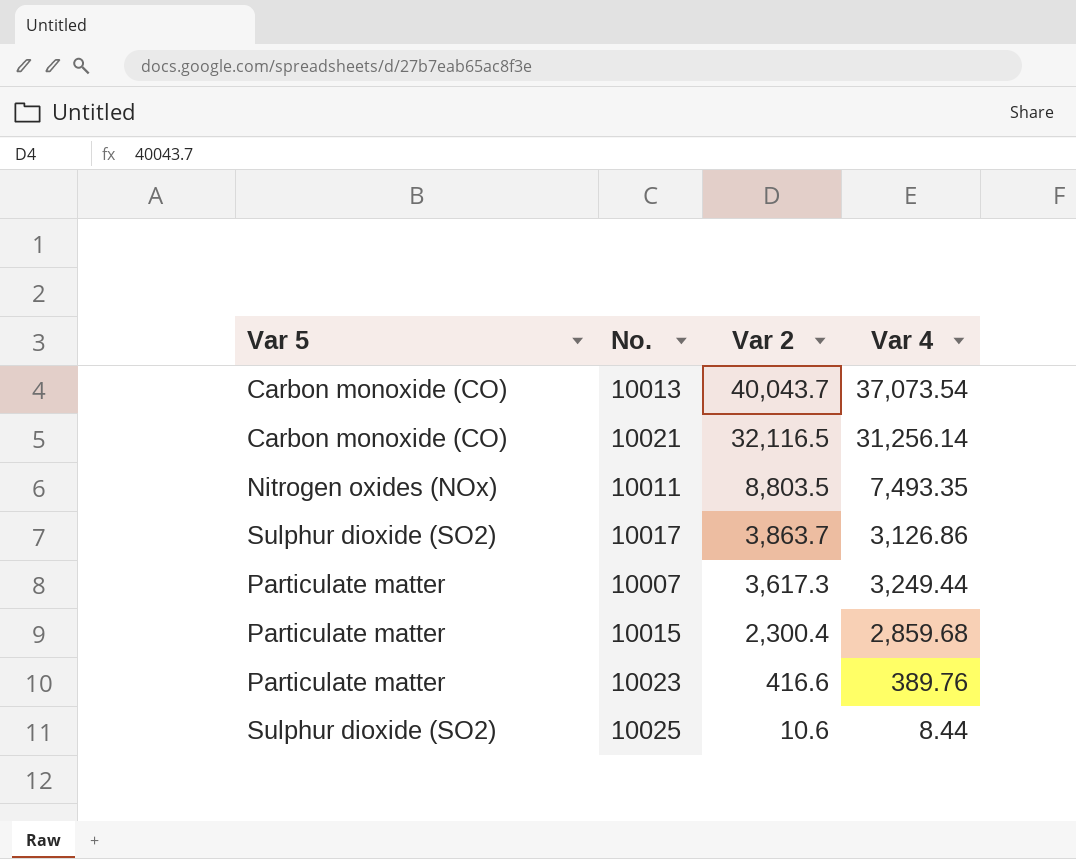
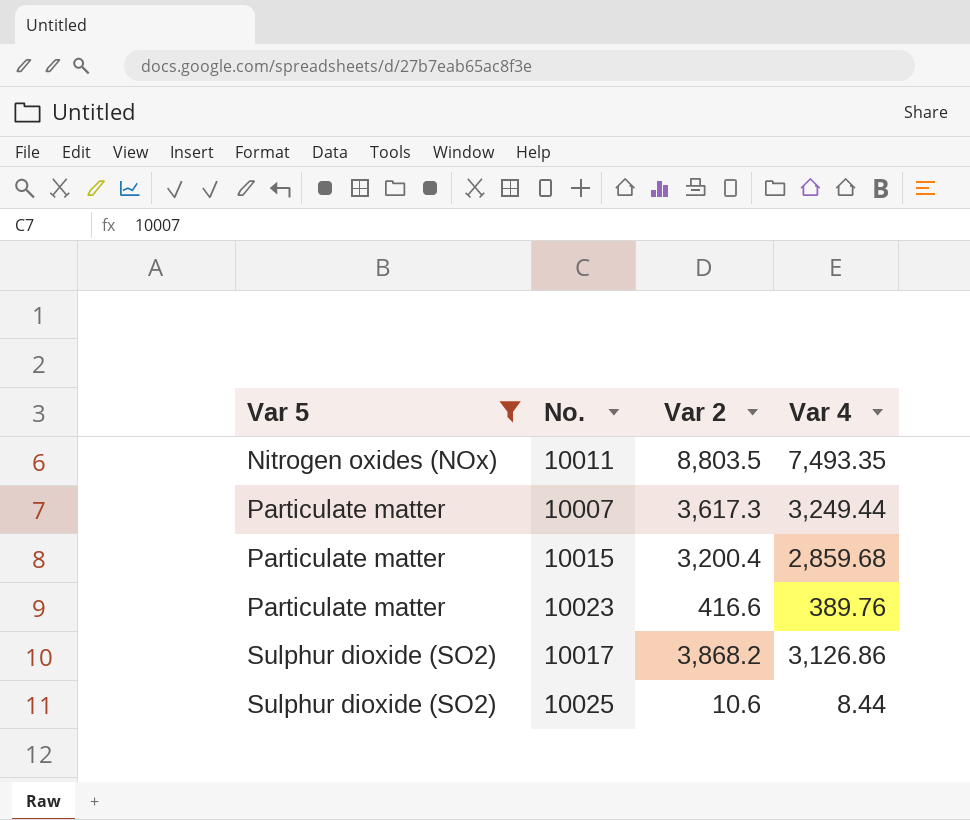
filter: none -> Var 5 != Carbon monoxide (CO)
row order: Var 2 descending -> Var 5 ascending
10015 | Var 2: 2,300.4 -> 3,200.4
10017 | Var 2: 3,863.7 -> 3,868.2

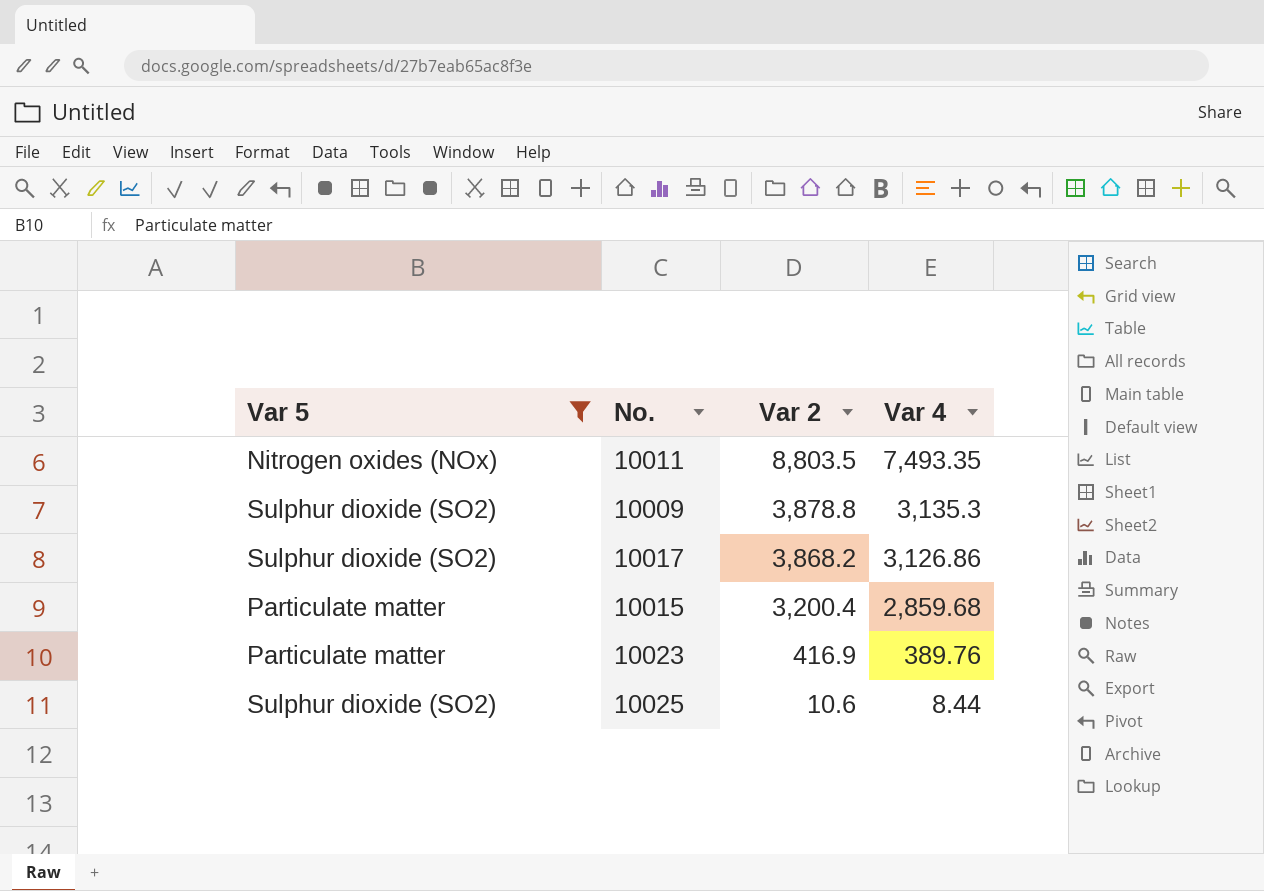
row order: Var 5 ascending -> Var 2 descending
row 10007: Particulate matter | 3,617.3 | 3,249.44 -> none
row 10009: none -> Sulphur dioxide (SO2) | 3,878.8 | 3,135.3
10023 | Var 2: 416.6 -> 416.9

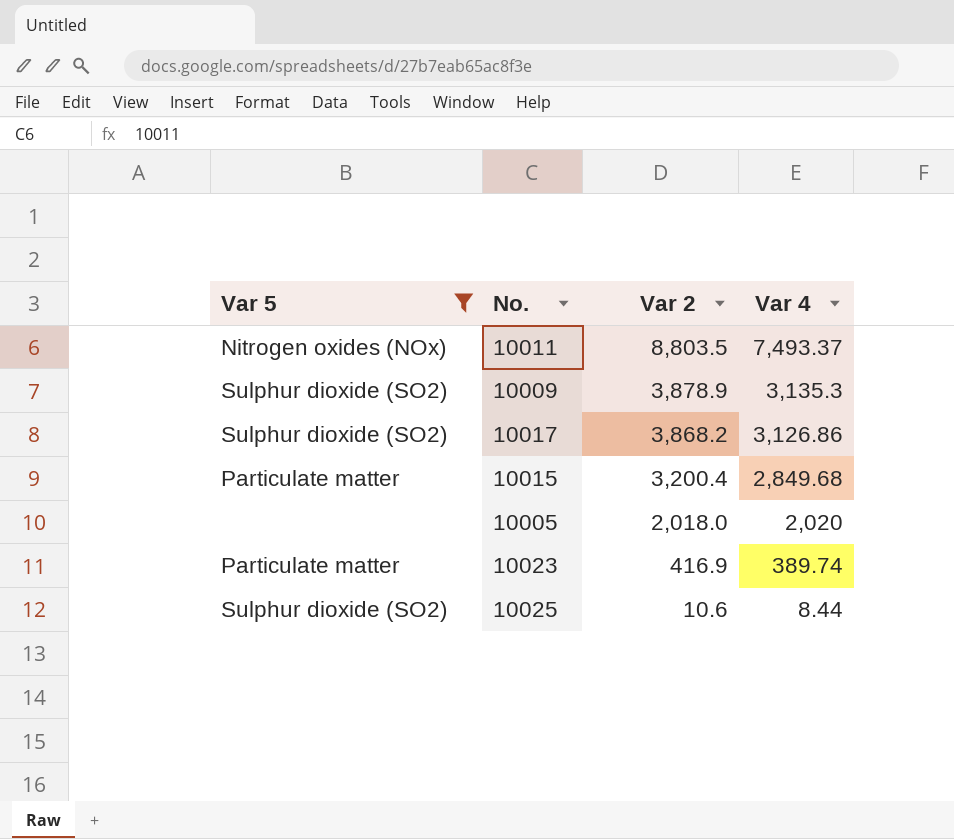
10011 | Var 4: 7,493.35 -> 7,493.37
10009 | Var 2: 3,878.8 -> 3,878.9
10015 | Var 4: 2,859.68 -> 2,849.68
row 10005: none -> none | 2,018.0 | 2,020
10023 | Var 4: 389.76 -> 389.74

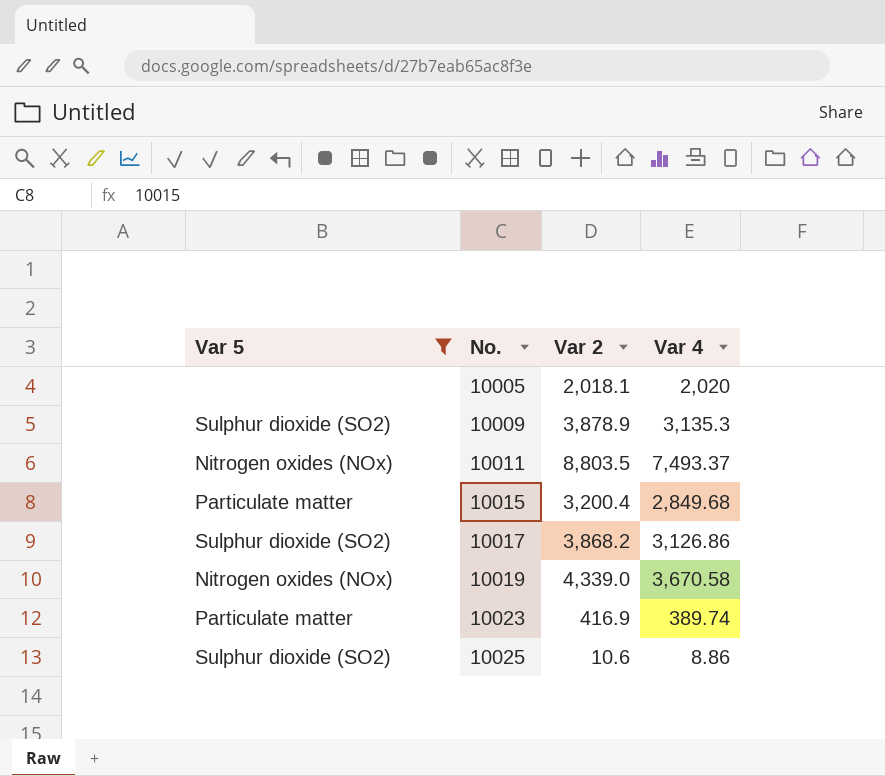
row order: Var 2 descending -> No. ascending
10005 | Var 2: 2,018.0 -> 2,018.1
row 10019: none -> Nitrogen oxides (NOx) | 4,339.0 | 3,670.58
10025 | Var 4: 8.44 -> 8.86

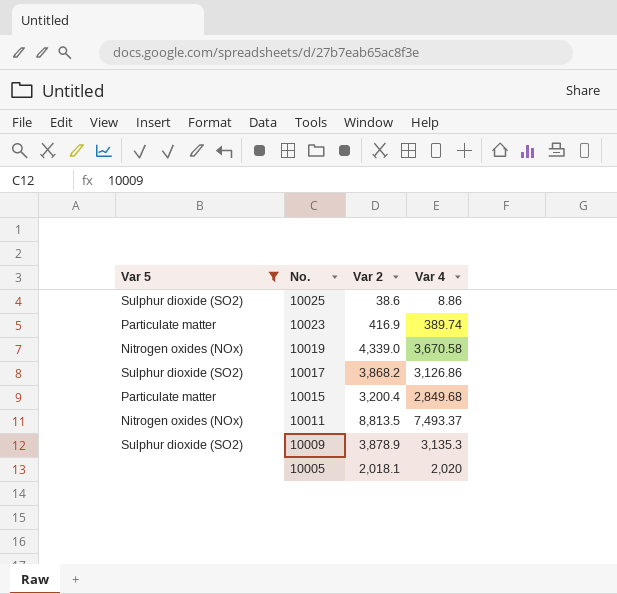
row order: No. ascending -> No. descending
10025 | Var 2: 10.6 -> 38.6
10011 | Var 2: 8,803.5 -> 8,813.5

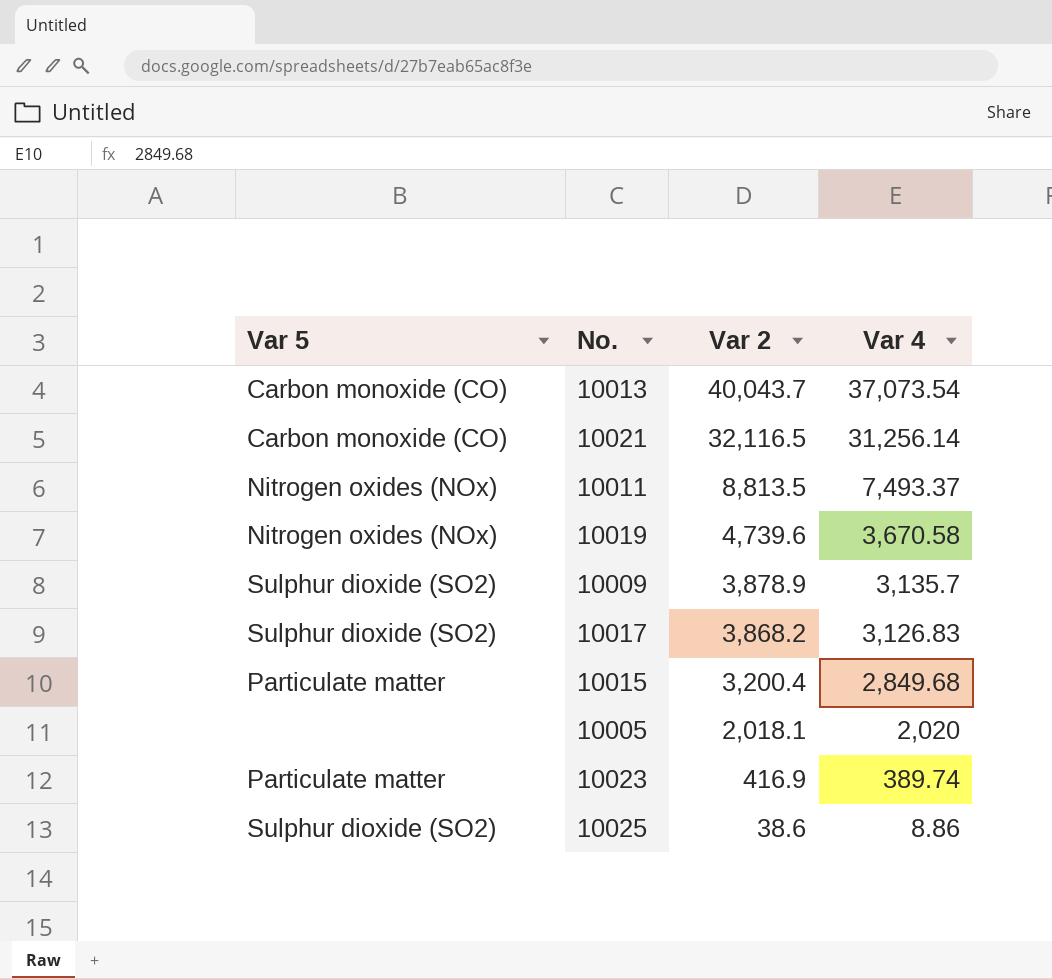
filter: Var 5 != Carbon monoxide (CO) -> none
row order: No. descending -> Var 2 descending
10019 | Var 2: 4,339.0 -> 4,739.6
10009 | Var 4: 3,135.3 -> 3,135.7
10017 | Var 4: 3,126.86 -> 3,126.83

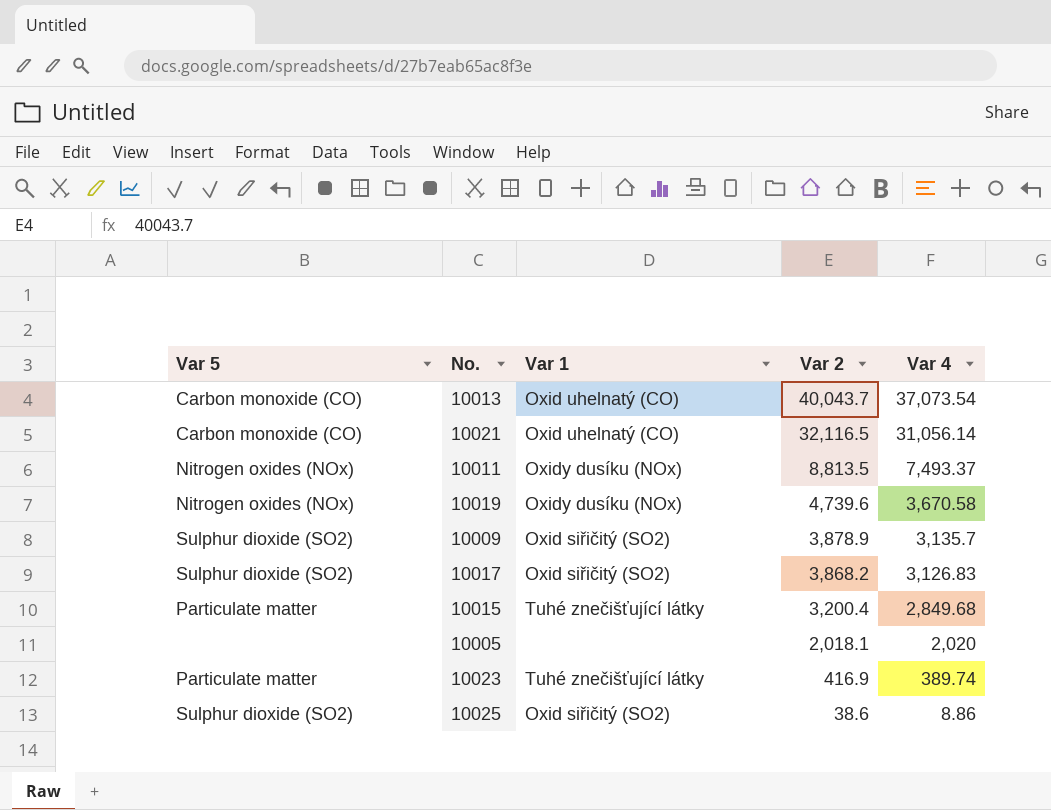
column Var 1 | position: none -> 3
10021 | Var 4: 31,256.14 -> 31,056.14

